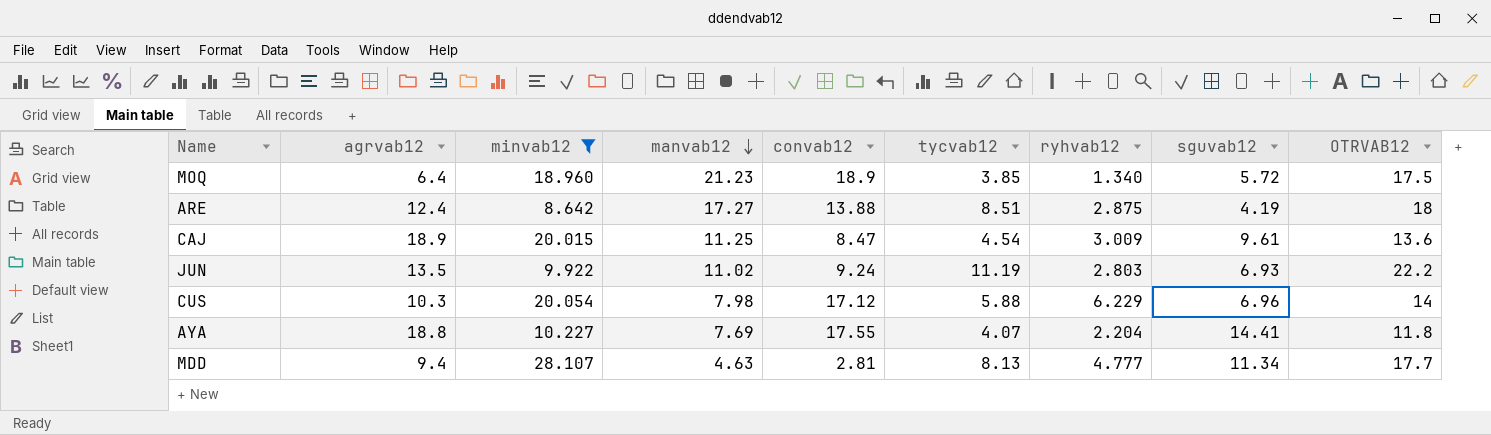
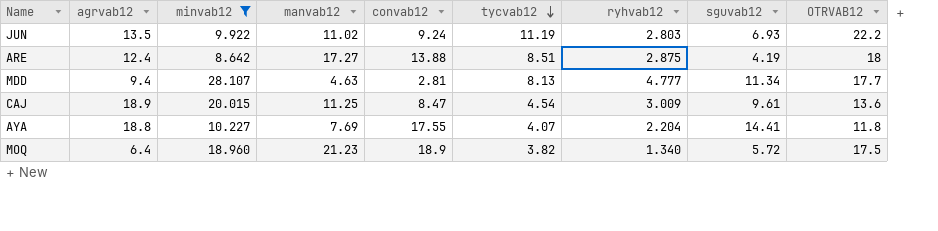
row order: manvab12 descending -> tycvab12 descending
row CUS: 10.3 | 20.054 | 7.98 | 17.12 | 5.88 | 6.229 | 6.96 | 14 -> none
MOQ | tycvab12: 3.85 -> 3.82

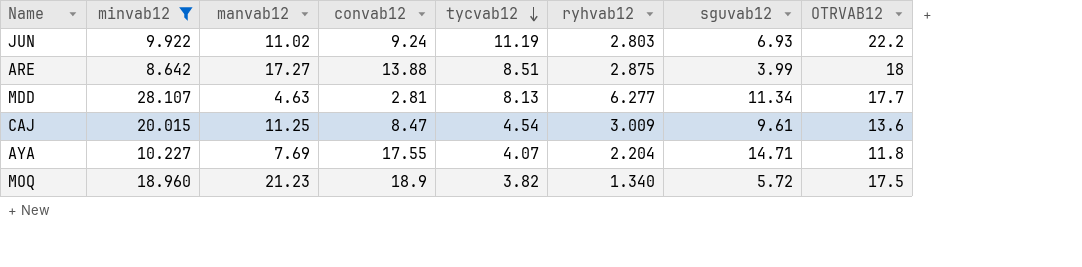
column agrvab12 | position: 2 -> none
ARE | sguvab12: 4.19 -> 3.99
MDD | ryhvab12: 4.777 -> 6.277
AYA | sguvab12: 14.41 -> 14.71

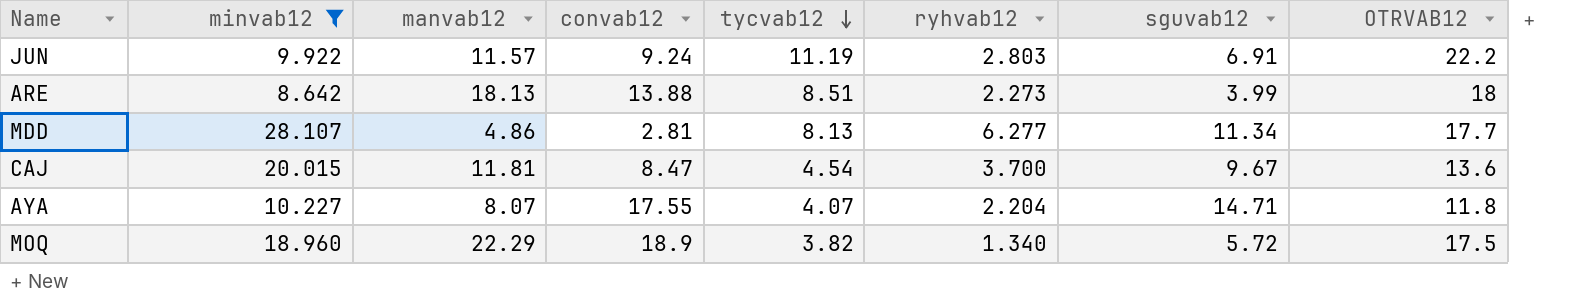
JUN | manvab12: 11.02 -> 11.57
JUN | sguvab12: 6.93 -> 6.91
ARE | manvab12: 17.27 -> 18.13
ARE | ryhvab12: 2.875 -> 2.273
MDD | manvab12: 4.63 -> 4.86
CAJ | manvab12: 11.25 -> 11.81
CAJ | ryhvab12: 3.009 -> 3.700
CAJ | sguvab12: 9.61 -> 9.67
AYA | manvab12: 7.69 -> 8.07
MOQ | manvab12: 21.23 -> 22.29

